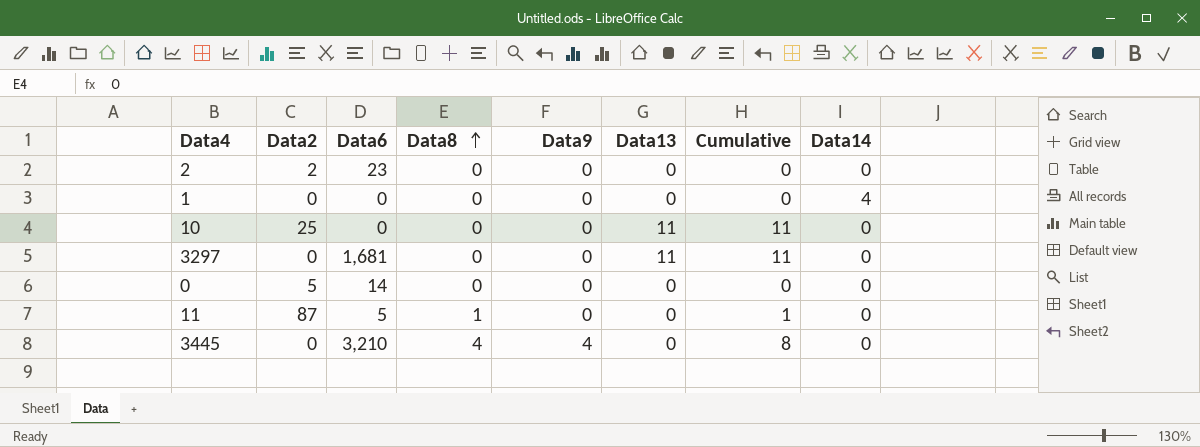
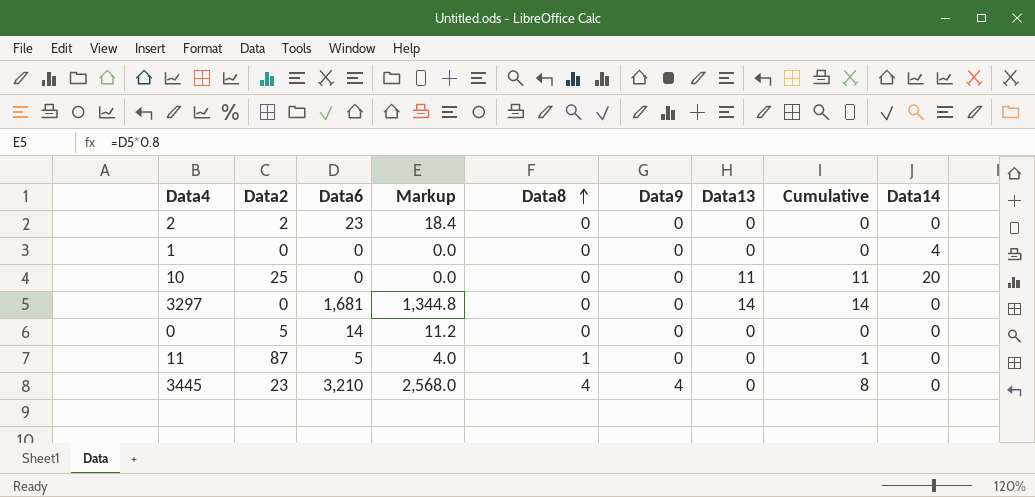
column Markup | formula: none -> [Data6] * 0.8
10 | Data14: 0 -> 20
3297 | Data13: 11 -> 14
3297 | Cumulative: 11 -> 14
3445 | Data2: 0 -> 23

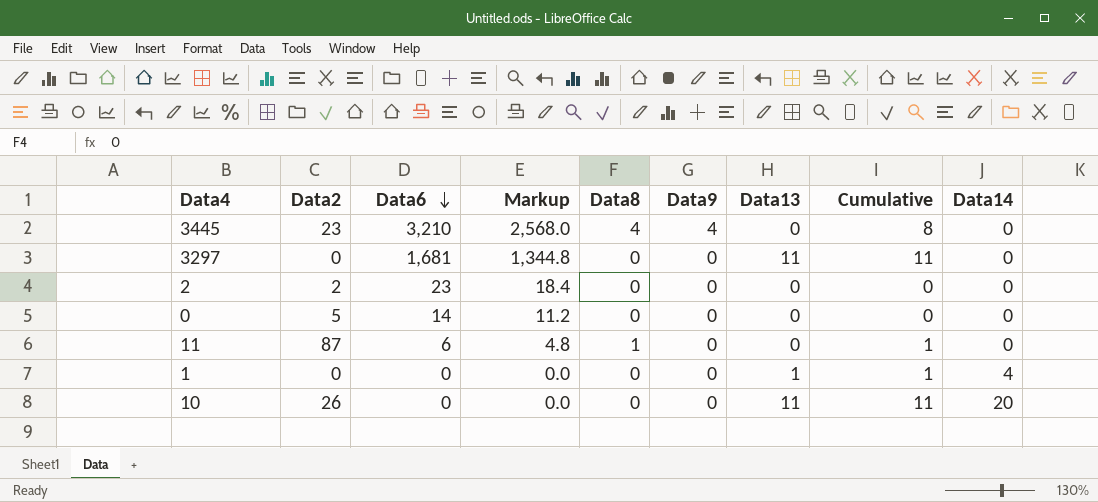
row order: Data8 ascending -> Data6 descending
3297 | Data13: 14 -> 11
3297 | Cumulative: 14 -> 11
11 | Data6: 5 -> 6
11 | Markup: 4.0 -> 4.8
1 | Data13: 0 -> 1
1 | Cumulative: 0 -> 1
10 | Data2: 25 -> 26

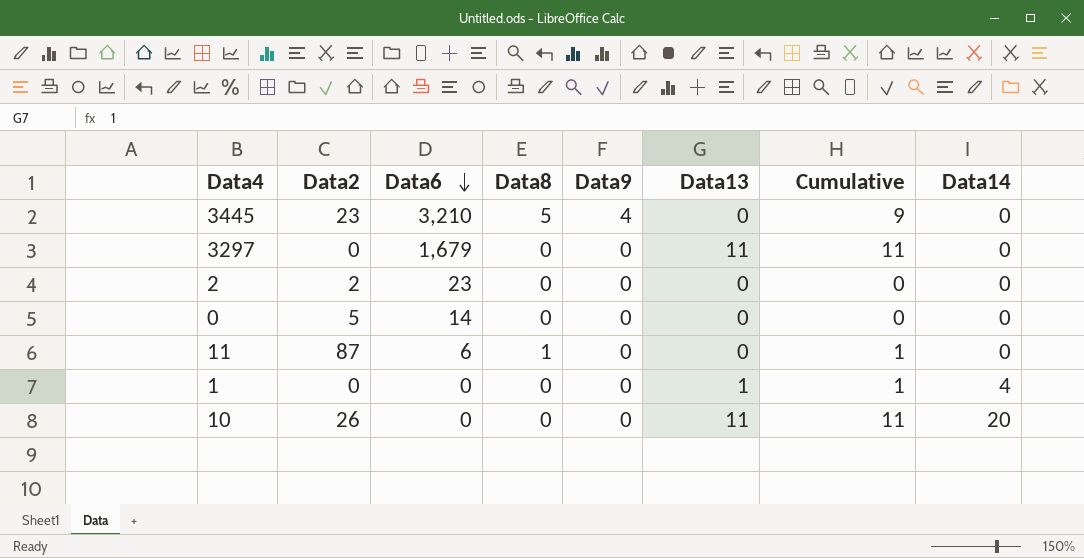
column Markup | formula: [Data6] * 0.8 -> none
3445 | Data8: 4 -> 5
3445 | Cumulative: 8 -> 9
3297 | Data6: 1,681 -> 1,679

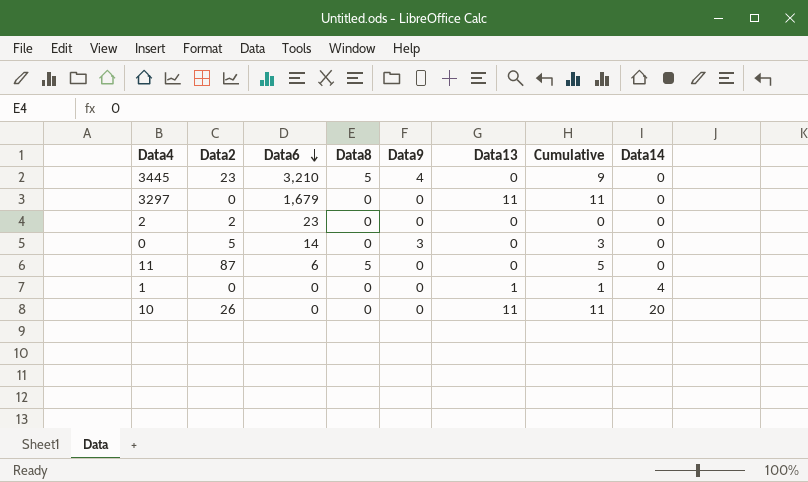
0 | Data9: 0 -> 3
0 | Cumulative: 0 -> 3
11 | Data8: 1 -> 5
11 | Cumulative: 1 -> 5

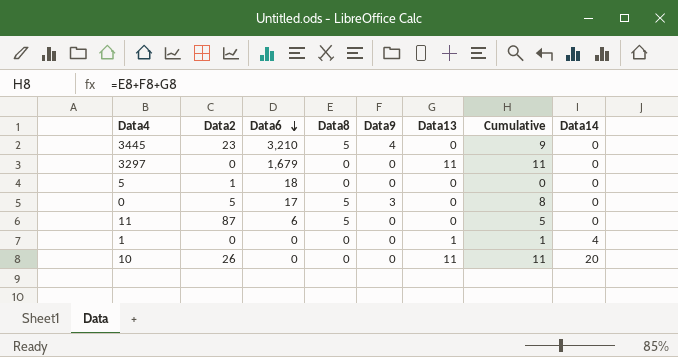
row 2: 2 | 23 | 0 | 0 | 0 | 0 | 0 -> none
row 5: none -> 1 | 18 | 0 | 0 | 0 | 0 | 0
0 | Data6: 14 -> 17
0 | Data8: 0 -> 5
0 | Cumulative: 3 -> 8

